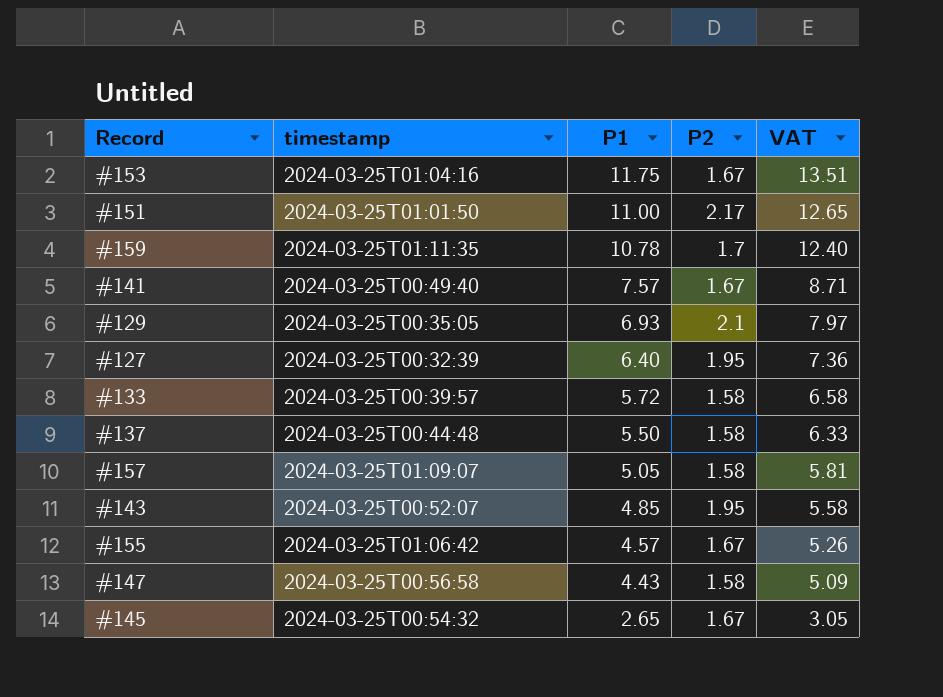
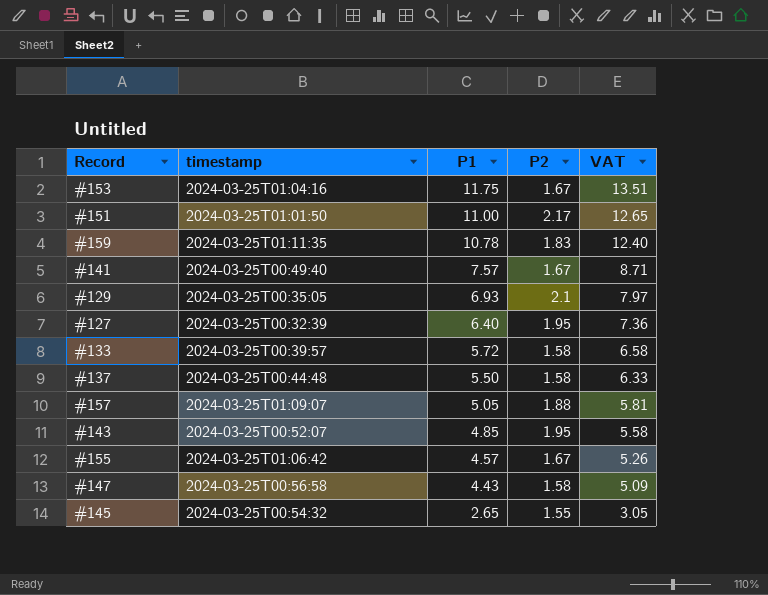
#159 | P2: 1.7 -> 1.83
#157 | P2: 1.58 -> 1.88
#145 | P2: 1.67 -> 1.55

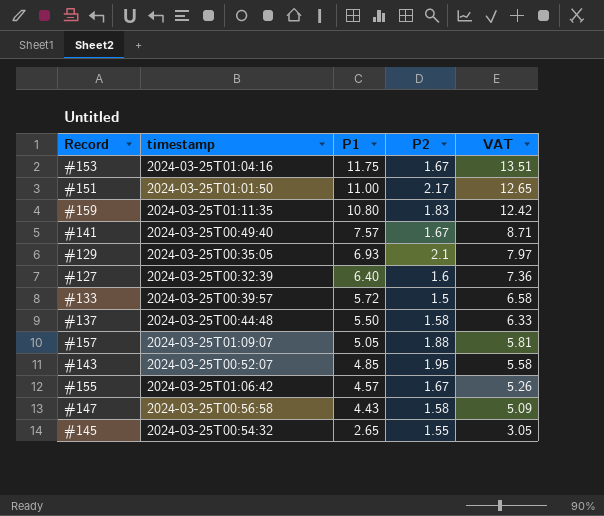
#159 | P1: 10.78 -> 10.80
#159 | VAT: 12.40 -> 12.42
#127 | P2: 1.95 -> 1.6
#133 | P2: 1.58 -> 1.5

